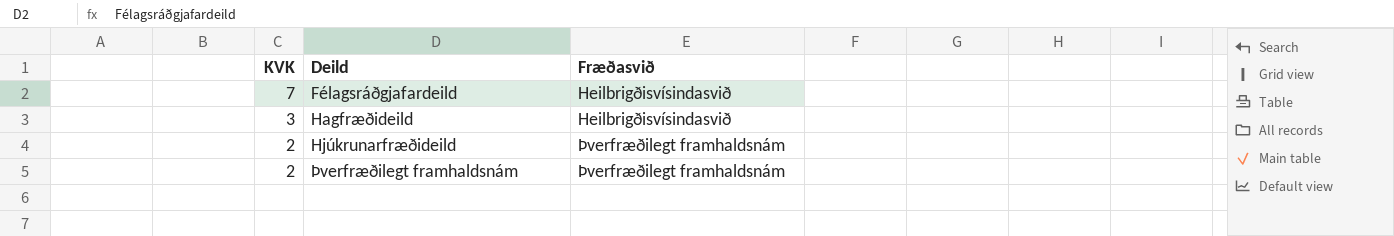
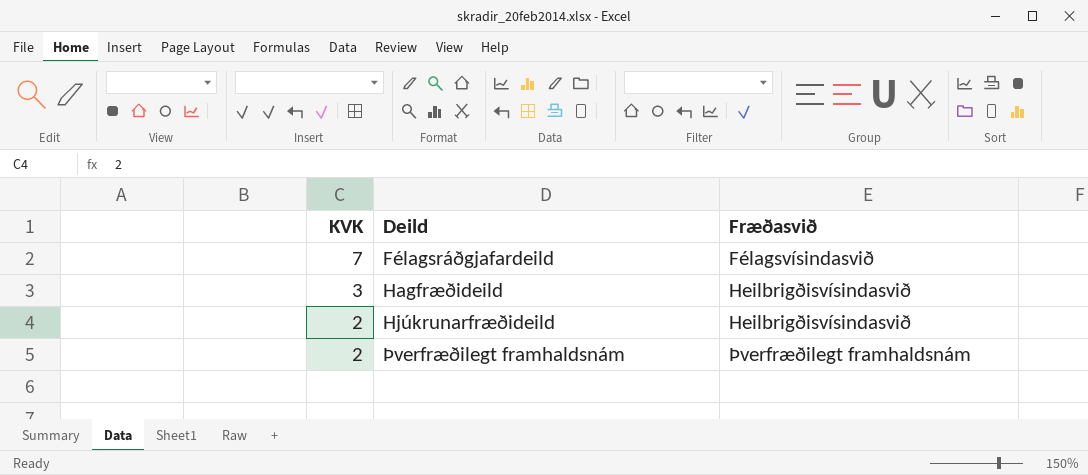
Félagsráðgjafardeild | Fræðasvið: Heilbrigðisvísindasvið -> Félagsvísindasvið
Hjúkrunarfræðideild | Fræðasvið: Þverfræðilegt framhaldsnám -> Heilbrigðisvísindasvið

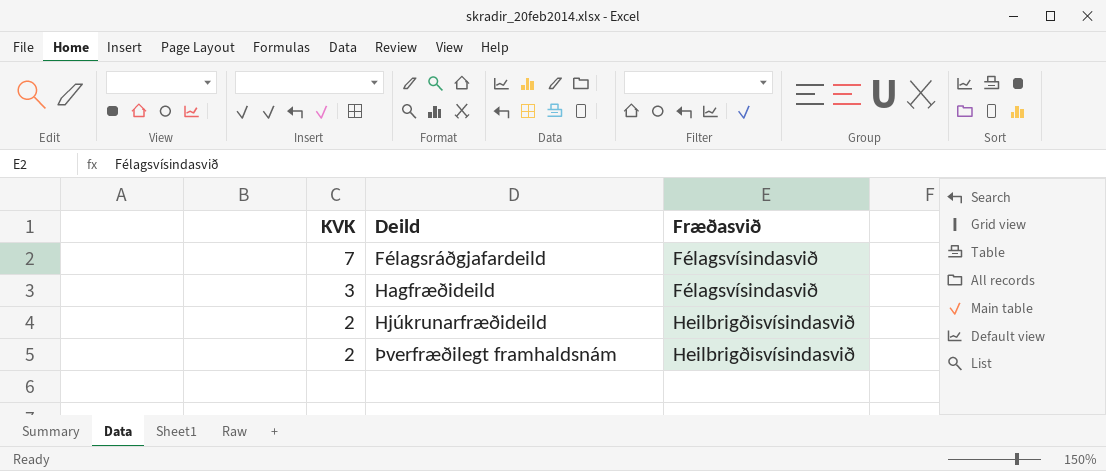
Hagfræðideild | Fræðasvið: Heilbrigðisvísindasvið -> Félagsvísindasvið
Þverfræðilegt framhaldsnám | Fræðasvið: Þverfræðilegt framhaldsnám -> Heilbrigðisvísindasvið

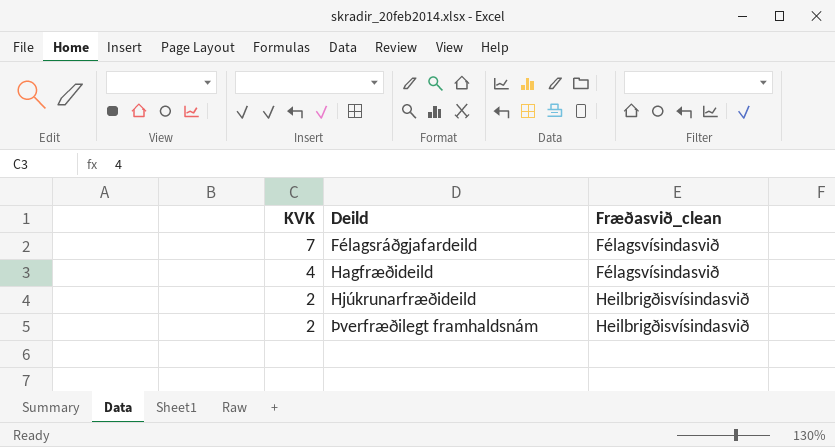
column name: Fræðasvið -> Fræðasvið_clean
Hagfræðideild | KVK: 3 -> 4

